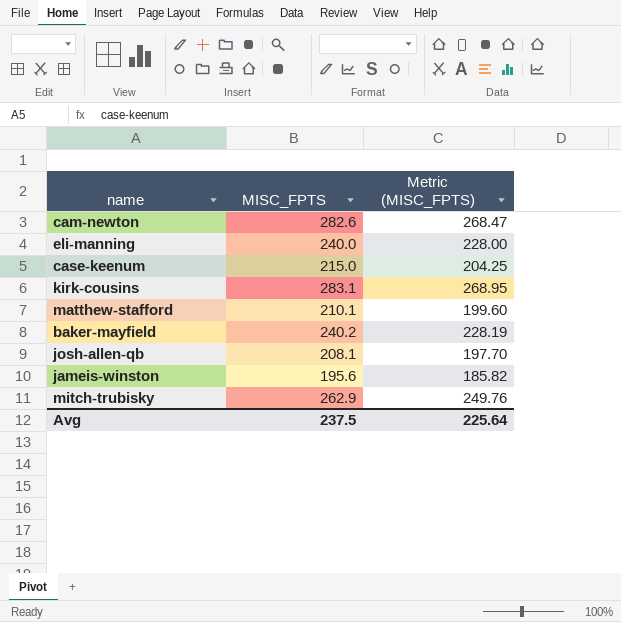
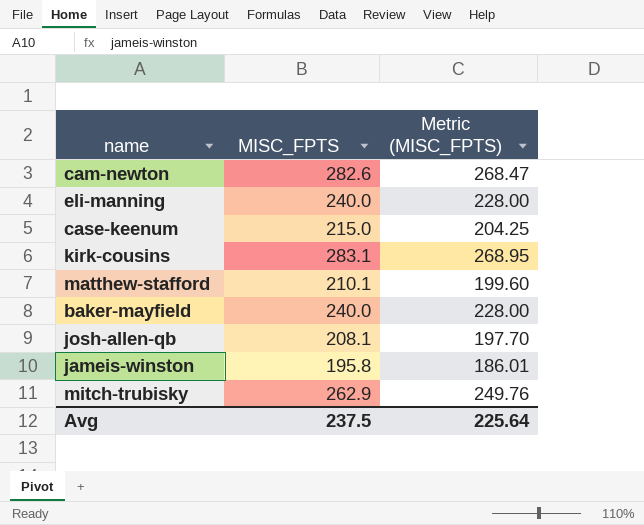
baker-mayfield | MISC_FPTS: 240.2 -> 240.0
baker-mayfield | Metric (MISC_FPTS): 228.19 -> 228.00
jameis-winston | MISC_FPTS: 195.6 -> 195.8
jameis-winston | Metric (MISC_FPTS): 185.82 -> 186.01

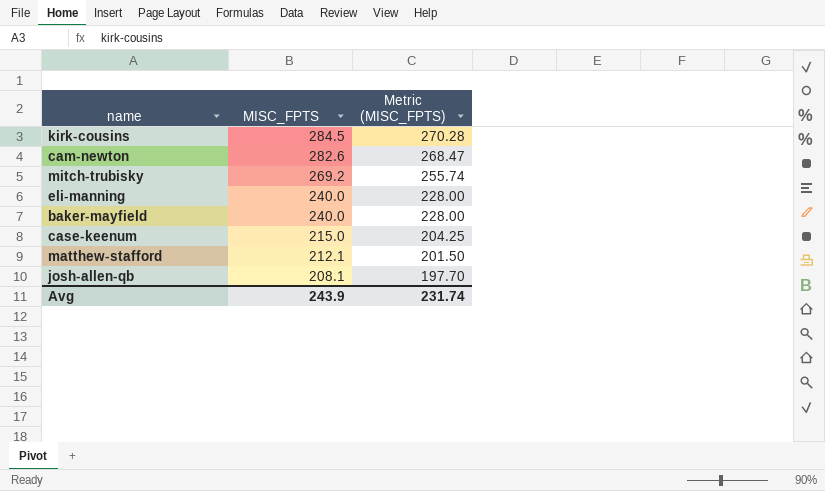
row order: none -> MISC_FPTS descending
row jameis-winston: 195.8 | 186.01 -> none
kirk-cousins | MISC_FPTS: 283.1 -> 284.5
kirk-cousins | Metric (MISC_FPTS): 268.95 -> 270.28
mitch-trubisky | MISC_FPTS: 262.9 -> 269.2
mitch-trubisky | Metric (MISC_FPTS): 249.76 -> 255.74
matthew-stafford | MISC_FPTS: 210.1 -> 212.1
matthew-stafford | Metric (MISC_FPTS): 199.60 -> 201.50
Avg | MISC_FPTS: 237.5 -> 243.9
Avg | Metric (MISC_FPTS): 225.64 -> 231.74

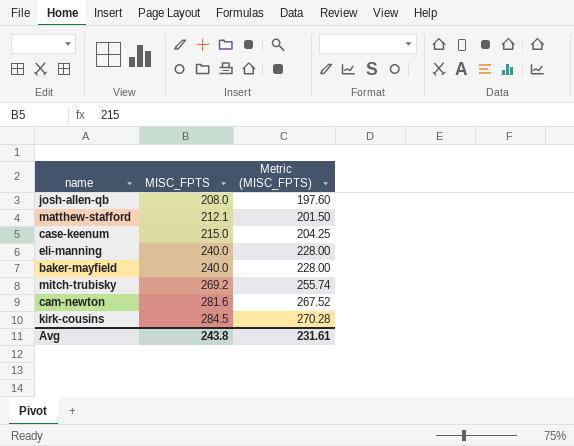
row order: MISC_FPTS descending -> MISC_FPTS ascending
josh-allen-qb | MISC_FPTS: 208.1 -> 208.0
josh-allen-qb | Metric (MISC_FPTS): 197.70 -> 197.60
cam-newton | MISC_FPTS: 282.6 -> 281.6
cam-newton | Metric (MISC_FPTS): 268.47 -> 267.52
Avg | MISC_FPTS: 243.9 -> 243.8
Avg | Metric (MISC_FPTS): 231.74 -> 231.61

